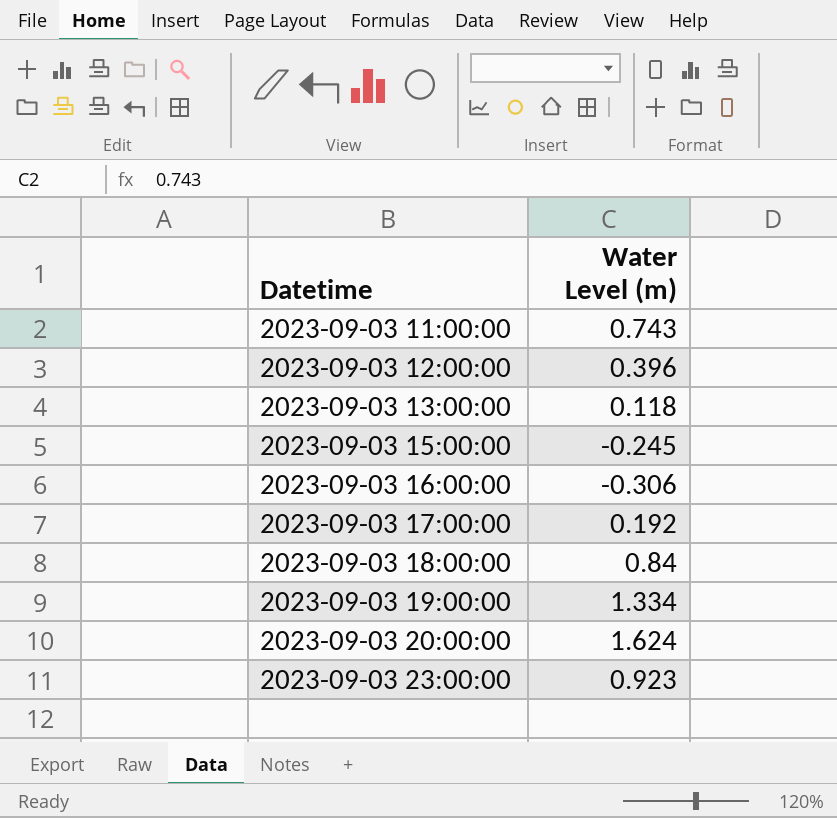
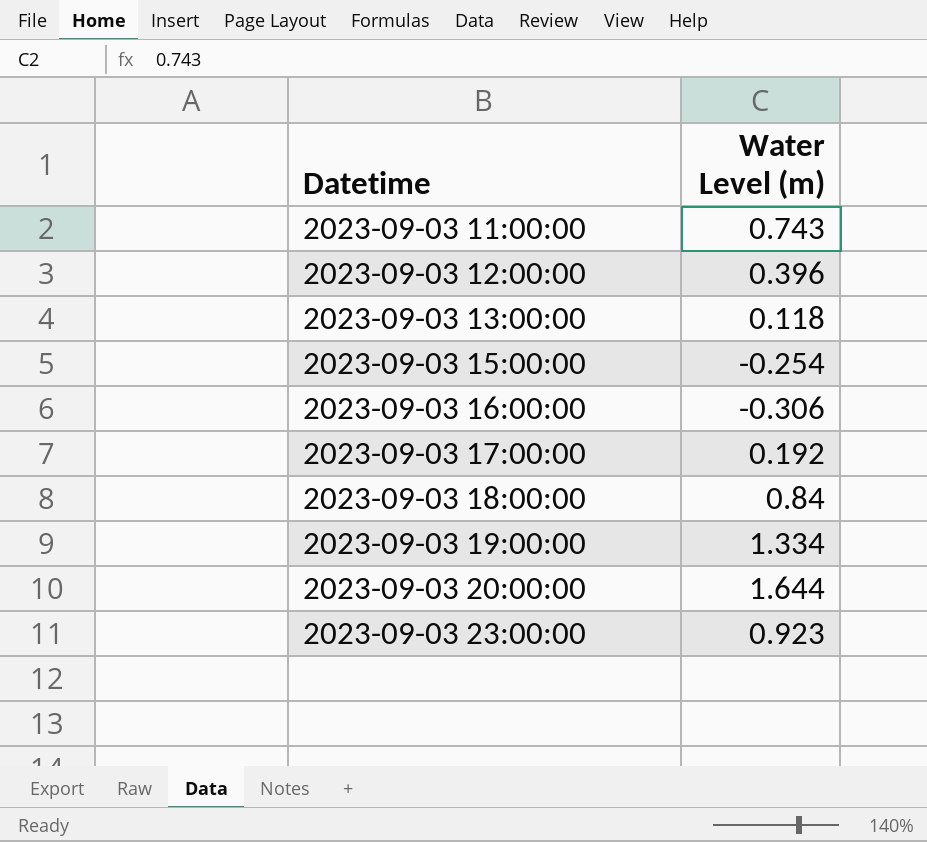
2023-09-03 15:00:00 | Water Level (m): -0.245 -> -0.254
2023-09-03 20:00:00 | Water Level (m): 1.624 -> 1.644

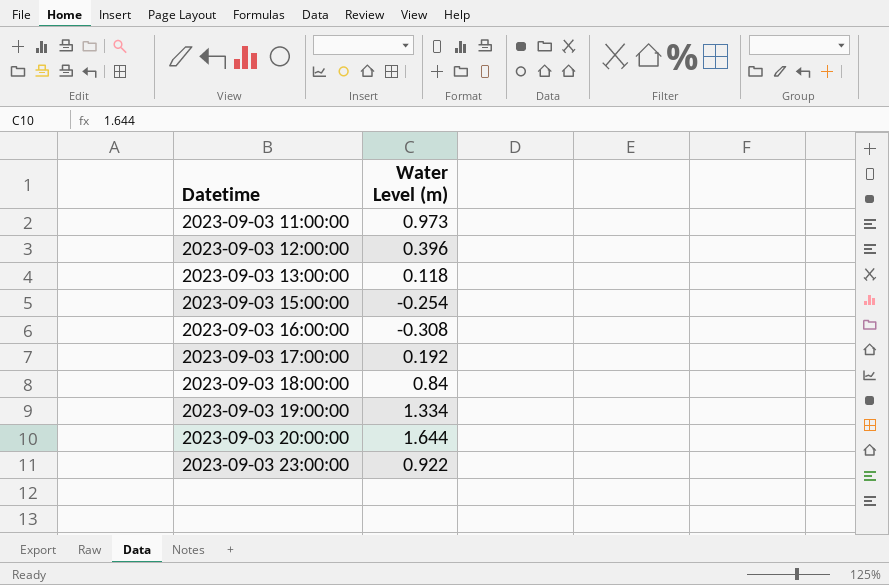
2023-09-03 11:00:00 | Water Level (m): 0.743 -> 0.973
2023-09-03 16:00:00 | Water Level (m): -0.306 -> -0.308
2023-09-03 23:00:00 | Water Level (m): 0.923 -> 0.922

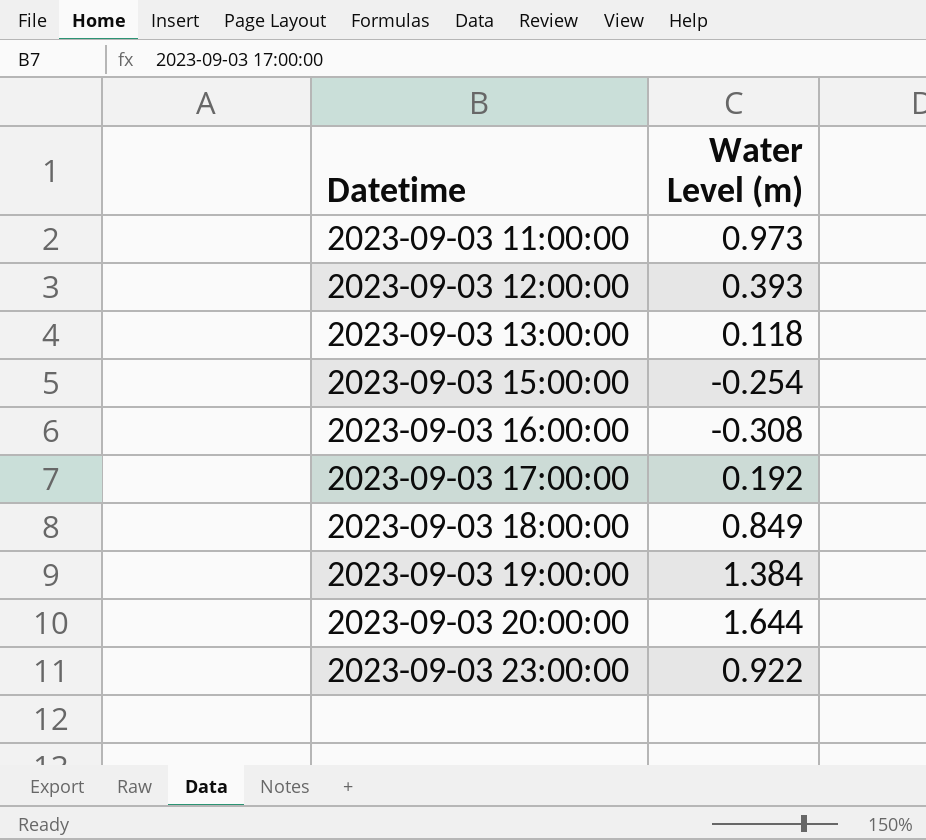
2023-09-03 12:00:00 | Water Level (m): 0.396 -> 0.393
2023-09-03 18:00:00 | Water Level (m): 0.84 -> 0.849
2023-09-03 19:00:00 | Water Level (m): 1.334 -> 1.384

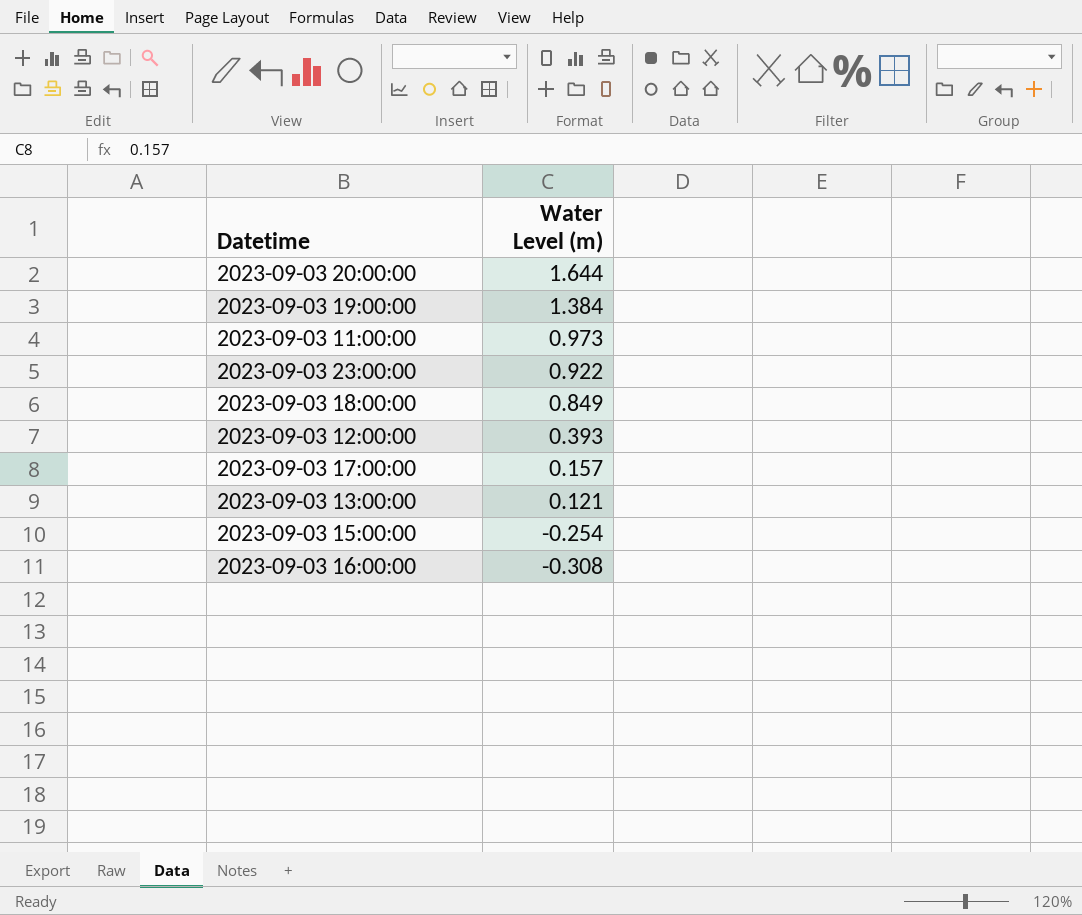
row order: Datetime ascending -> Water Level (m) descending
2023-09-03 17:00:00 | Water Level (m): 0.192 -> 0.157
2023-09-03 13:00:00 | Water Level (m): 0.118 -> 0.121

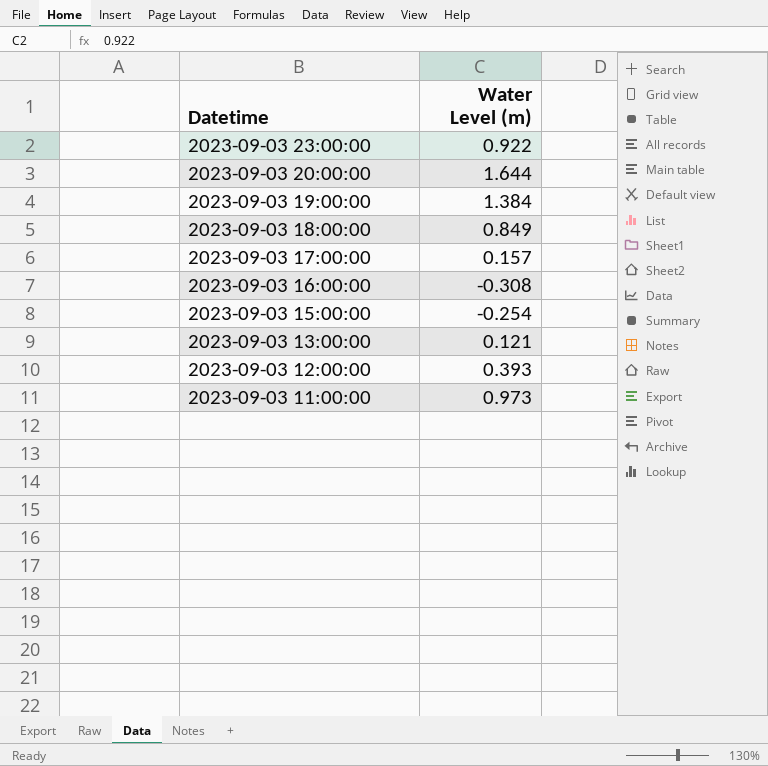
row order: Water Level (m) descending -> Datetime descending

